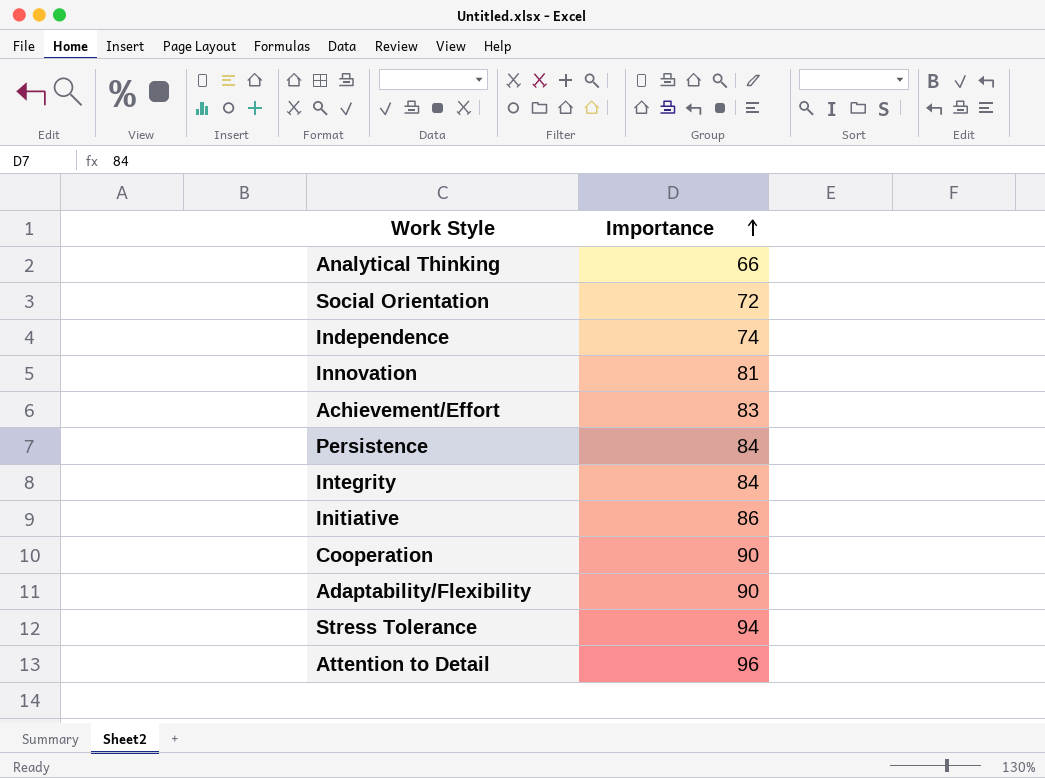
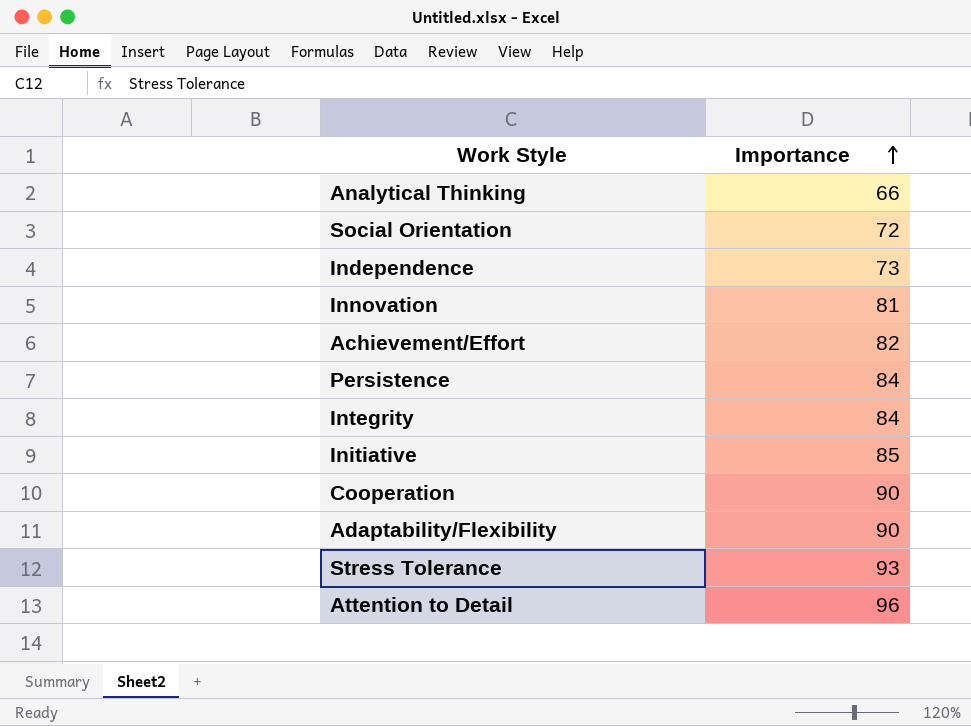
Independence | Importance: 74 -> 73
Achievement/Effort | Importance: 83 -> 82
Initiative | Importance: 86 -> 85
Stress Tolerance | Importance: 94 -> 93

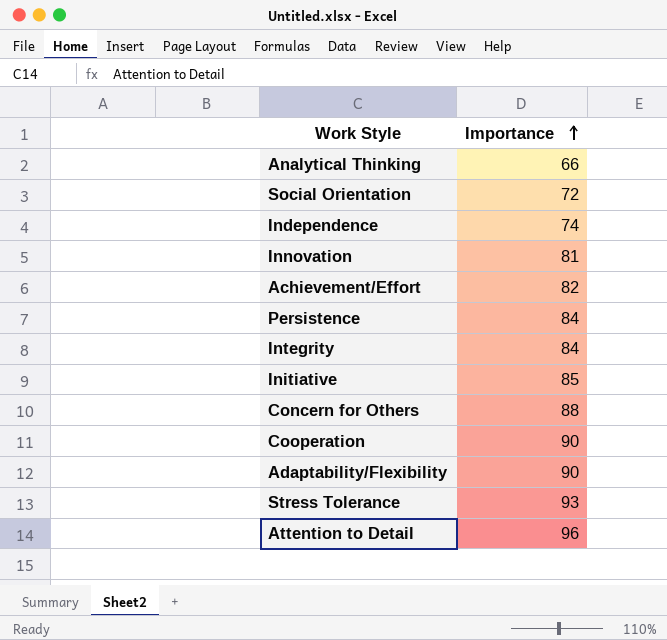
Independence | Importance: 73 -> 74
row Concern for Others: none -> 88

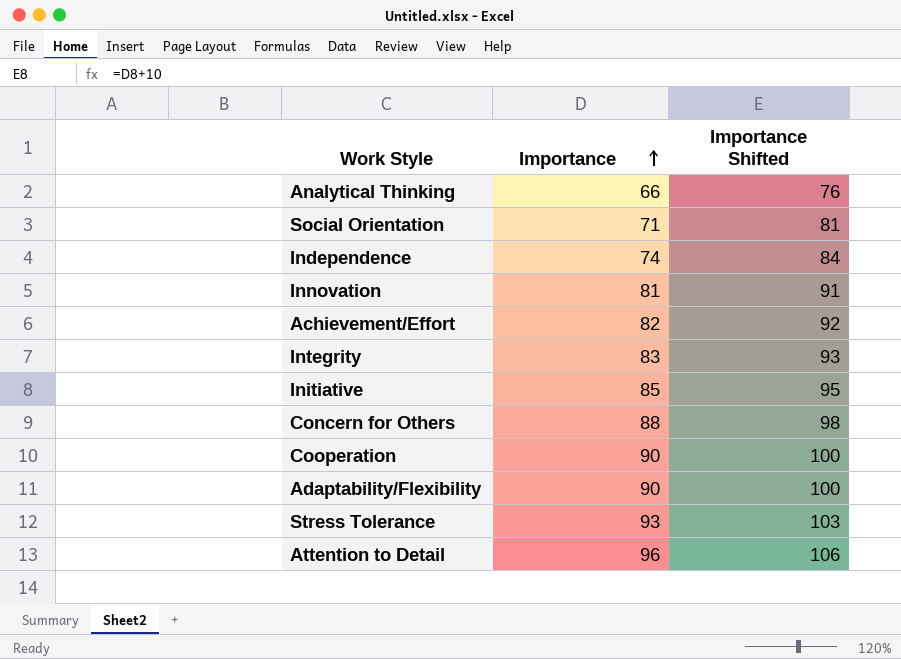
column Importance Shifted | formula: none -> [Importance] + 10
row Persistence: 84 -> none
Social Orientation | Importance: 72 -> 71
Integrity | Importance: 84 -> 83

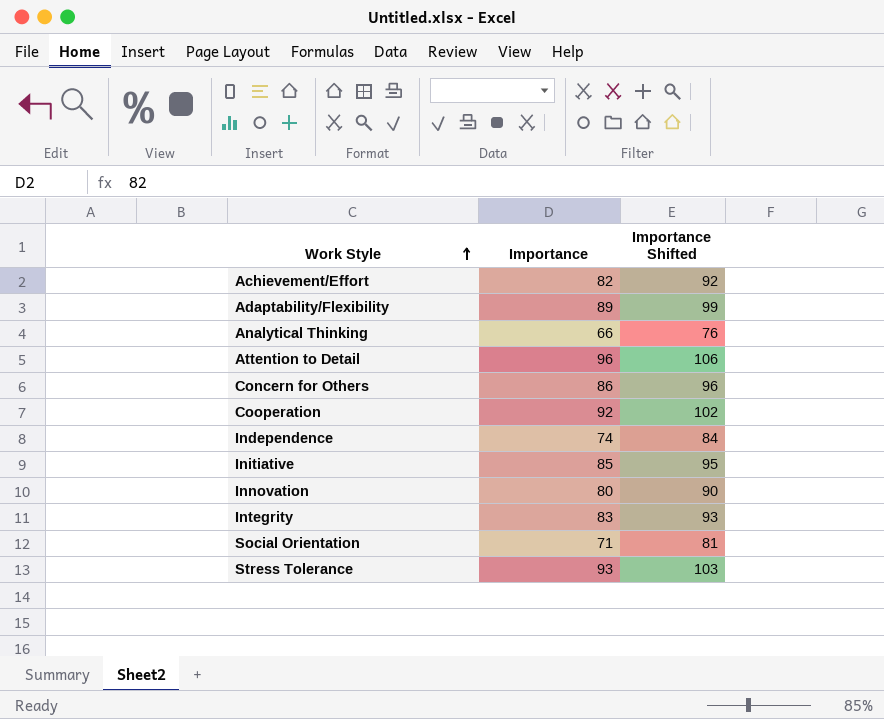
row order: Importance ascending -> Work Style ascending
Adaptability/Flexibility | Importance: 90 -> 89
Adaptability/Flexibility | Importance Shifted: 100 -> 99
Concern for Others | Importance: 88 -> 86
Concern for Others | Importance Shifted: 98 -> 96
Cooperation | Importance: 90 -> 92
Cooperation | Importance Shifted: 100 -> 102
Innovation | Importance: 81 -> 80
Innovation | Importance Shifted: 91 -> 90

